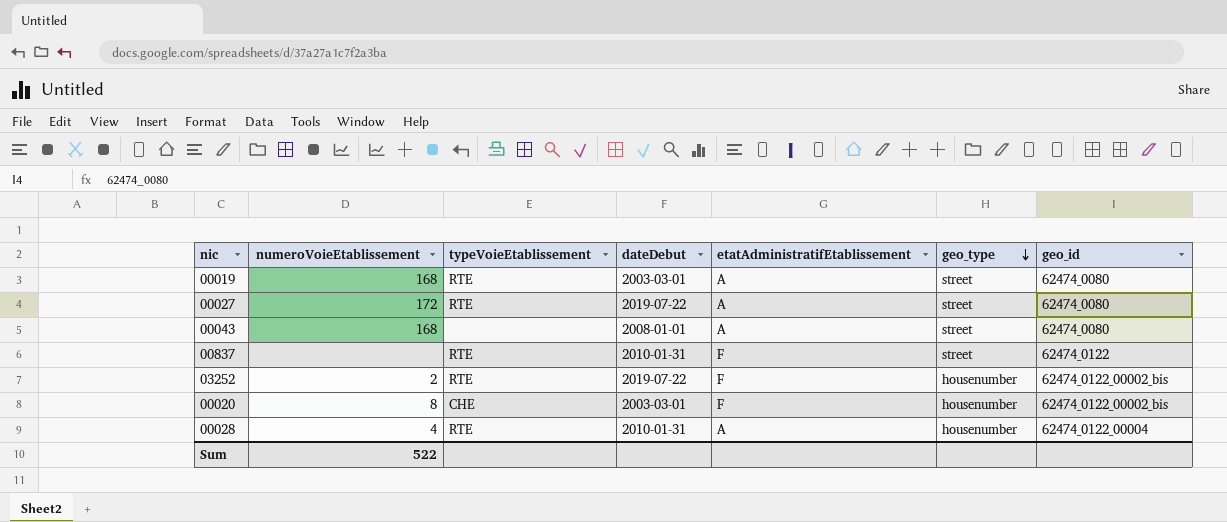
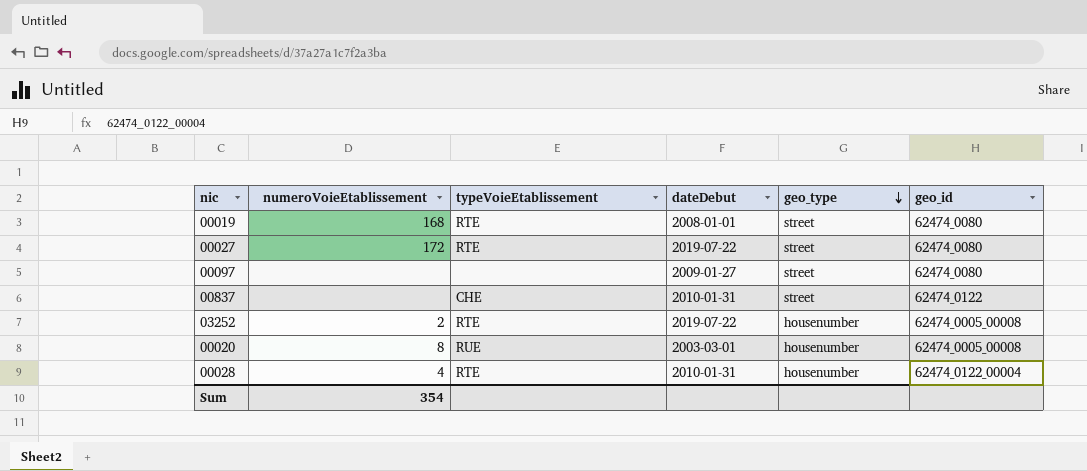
column etatAdministratifEtablissement | position: 5 -> none
row 00043: 168 | none | 2008-01-01 | A | street | 62474_0080 -> none
00019 | dateDebut: 2003-03-01 -> 2008-01-01
row 00097: none -> none | none | 2009-01-27 | street | 62474_0080
00837 | typeVoieEtablissement: RTE -> CHE
03252 | geo_id: 62474_0122_00002_bis -> 62474_0005_00008
00020 | typeVoieEtablissement: CHE -> RUE
00020 | geo_id: 62474_0122_00002_bis -> 62474_0005_00008
Sum | numeroVoieEtablissement: 522 -> 354

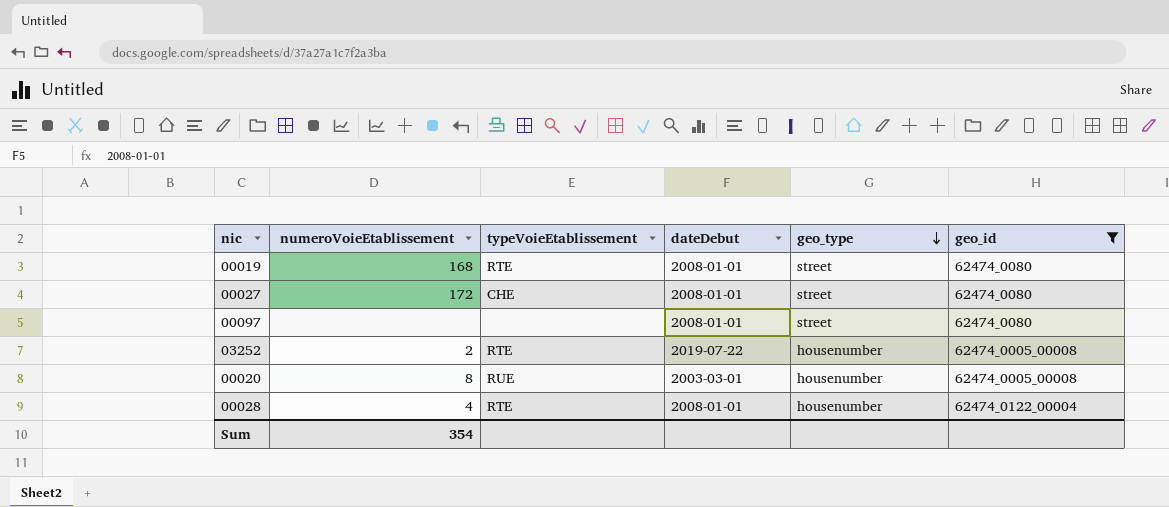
filter: none -> geo_id != 62474_0122
00027 | typeVoieEtablissement: RTE -> CHE
00027 | dateDebut: 2019-07-22 -> 2008-01-01
00097 | dateDebut: 2009-01-27 -> 2008-01-01
00028 | dateDebut: 2010-01-31 -> 2008-01-01

